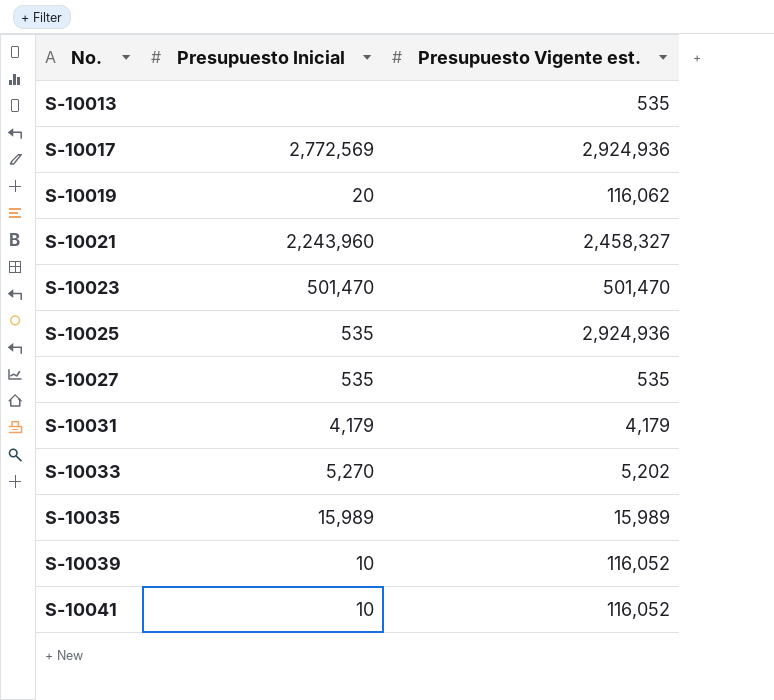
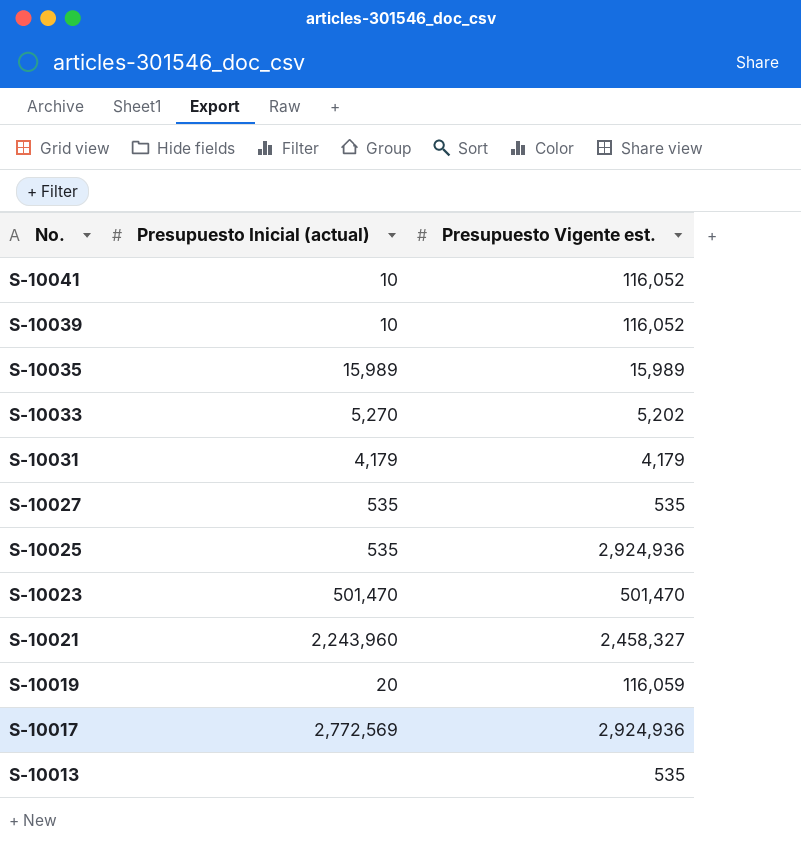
row order: No. ascending -> No. descending
column name: Presupuesto Inicial -> Presupuesto Inicial (actual)
S-10019 | Presupuesto Vigente est.: 116,062 -> 116,059

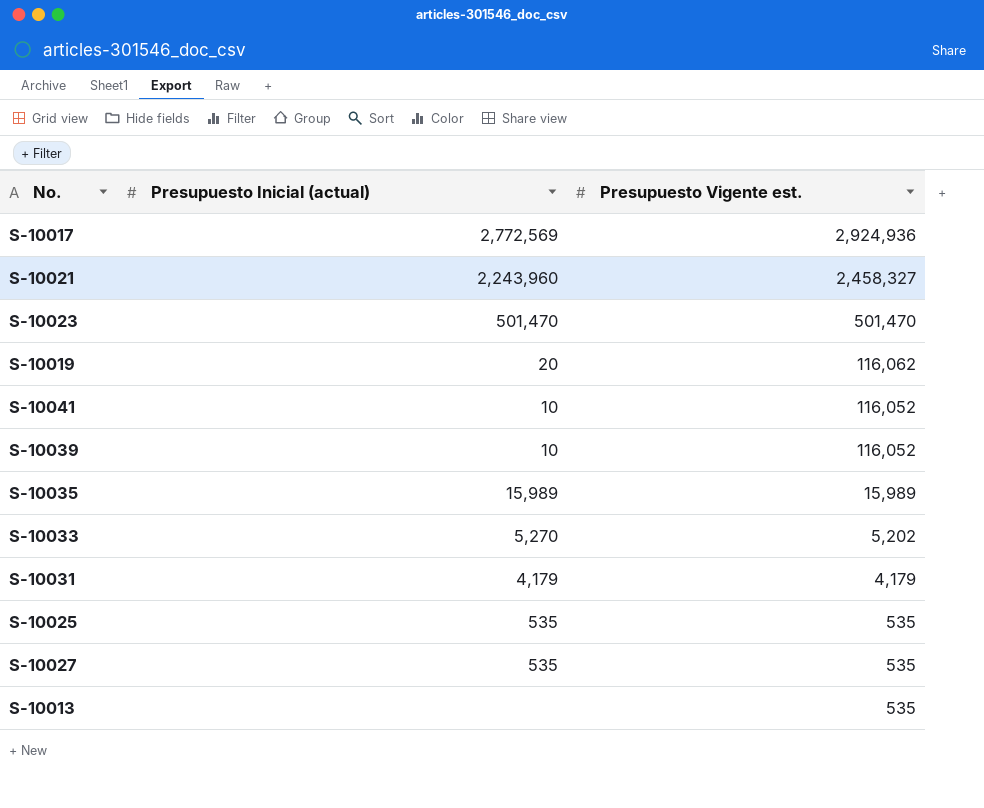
row order: No. descending -> Presupuesto Vigente est. descending
S-10019 | Presupuesto Vigente est.: 116,059 -> 116,062
S-10025 | Presupuesto Vigente est.: 2,924,936 -> 535

